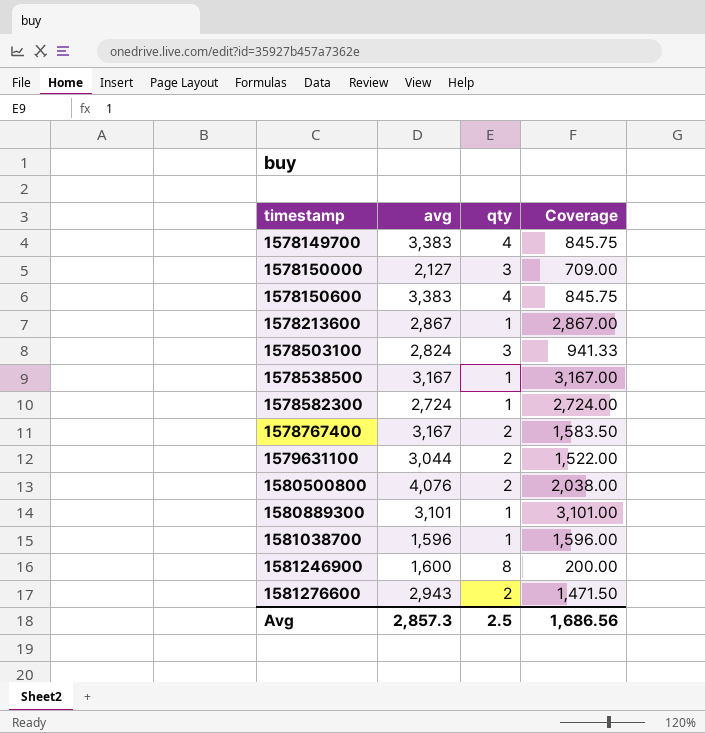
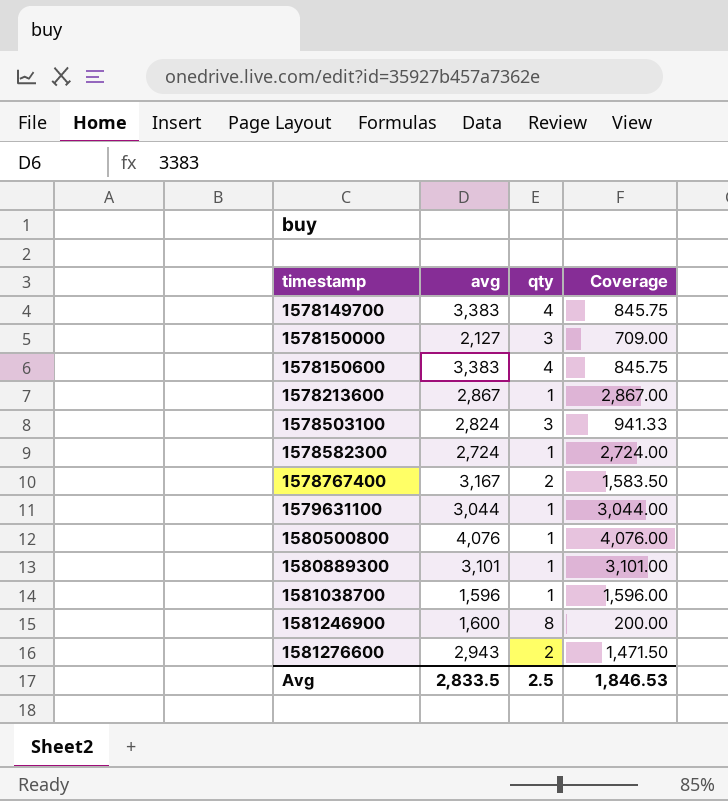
row 1578538500: 3,167 | 1 | 3,167.00 -> none
1579631100 | qty: 2 -> 1
1579631100 | Coverage: 1,522.00 -> 3,044.00
1580500800 | qty: 2 -> 1
1580500800 | Coverage: 2,038.00 -> 4,076.00
Avg | avg: 2,857.3 -> 2,833.5
Avg | Coverage: 1,686.56 -> 1,846.53

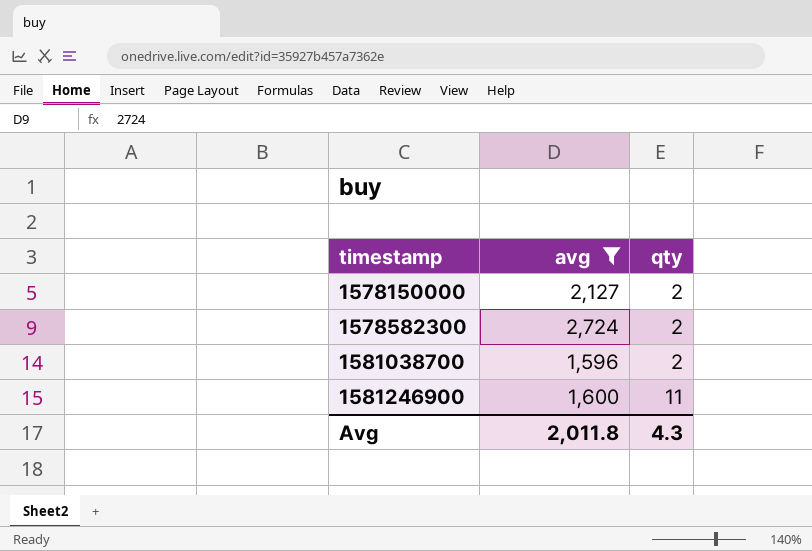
filter: none -> avg <= 2,724
column Coverage | formula: [avg] / [qty] -> none
1578150000 | qty: 3 -> 2
1578582300 | qty: 1 -> 2
1581038700 | qty: 1 -> 2
1581246900 | qty: 8 -> 11
Avg | avg: 2,833.5 -> 2,011.8
Avg | qty: 2.5 -> 4.3

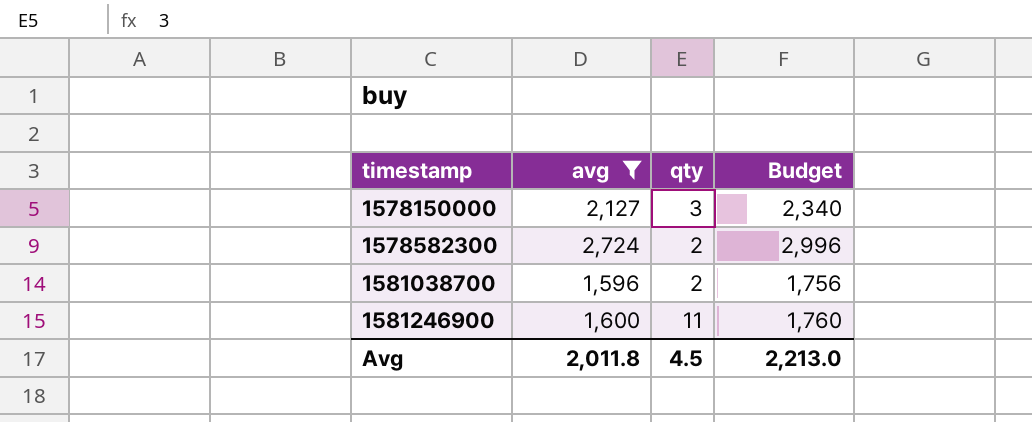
column Budget | formula: none -> [avg] * 1.1
1578150000 | qty: 2 -> 3
Avg | qty: 4.3 -> 4.5

